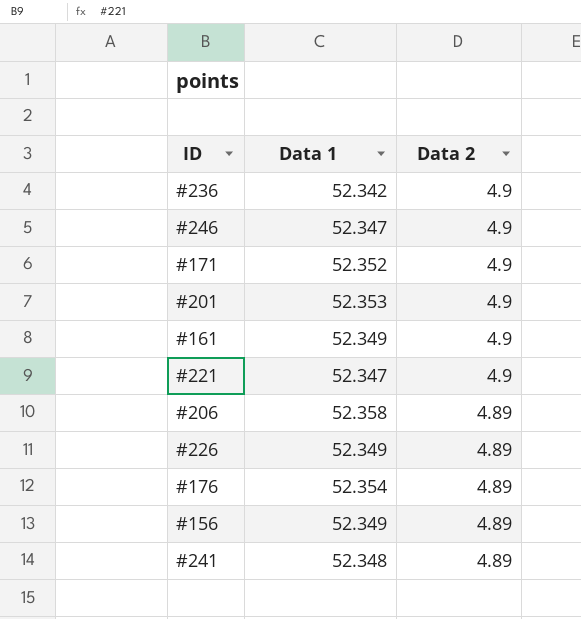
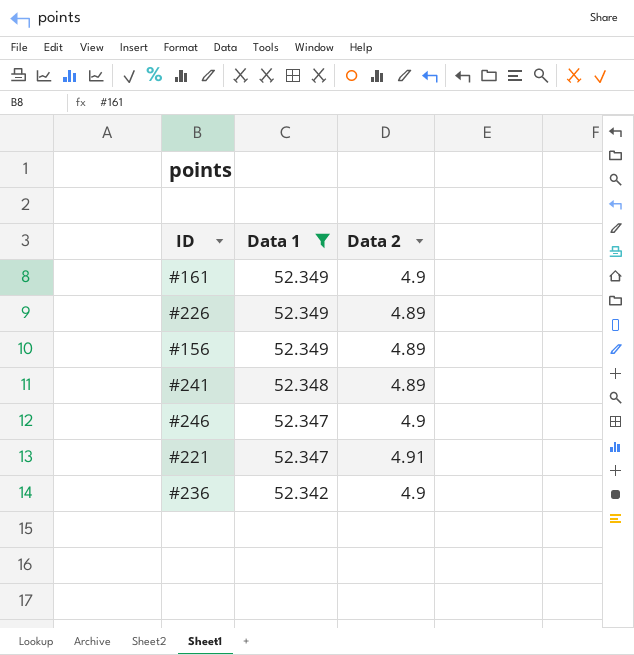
filter: none -> Data 1 <= 52.349
row order: Data 2 descending -> Data 1 descending
#221 | Data 2: 4.9 -> 4.91

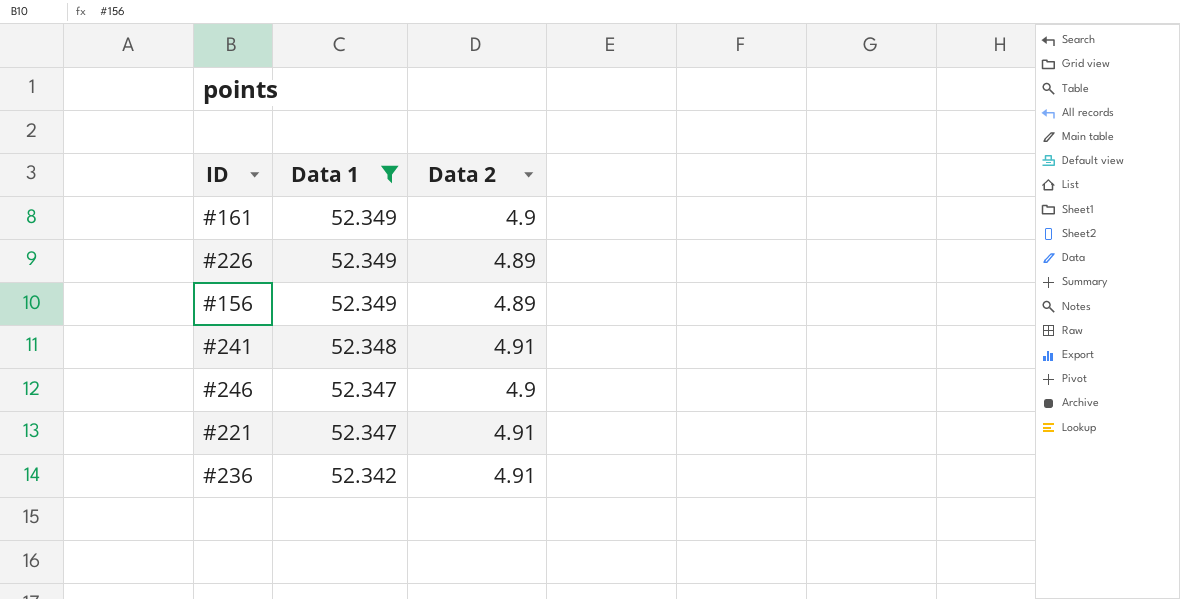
#241 | Data 2: 4.89 -> 4.91
#236 | Data 2: 4.9 -> 4.91

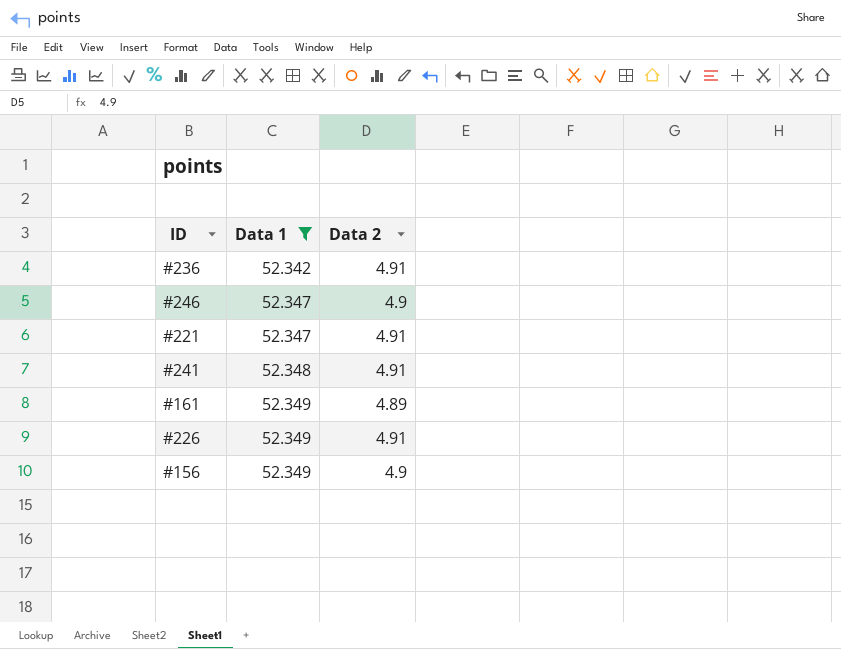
row order: Data 1 descending -> Data 1 ascending
#161 | Data 2: 4.9 -> 4.89
#226 | Data 2: 4.89 -> 4.91
#156 | Data 2: 4.89 -> 4.9

